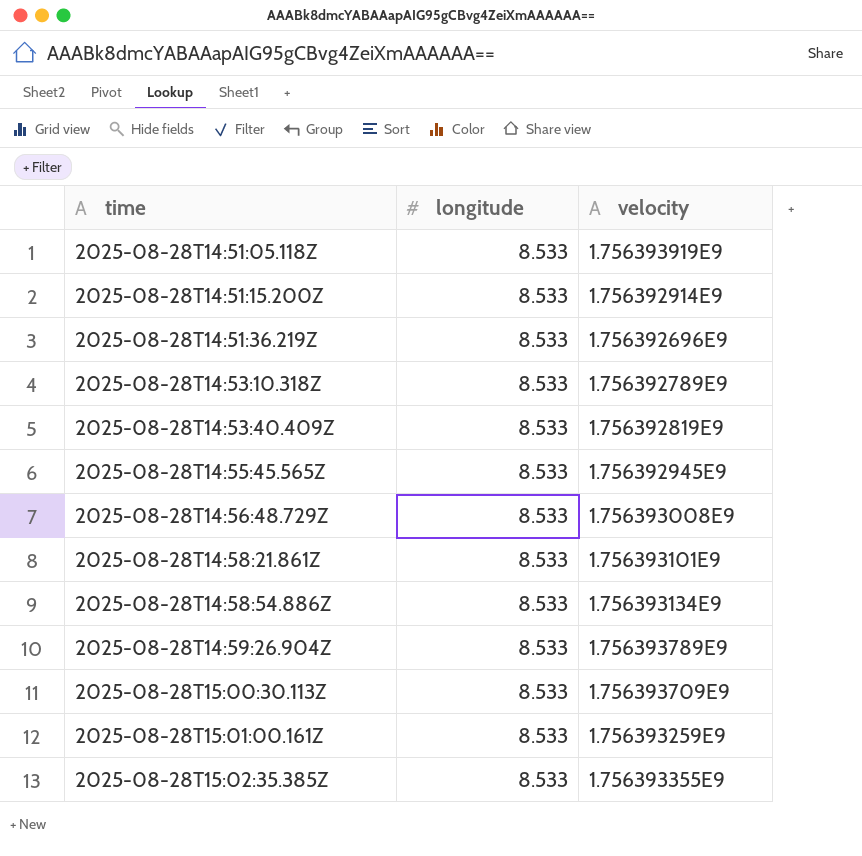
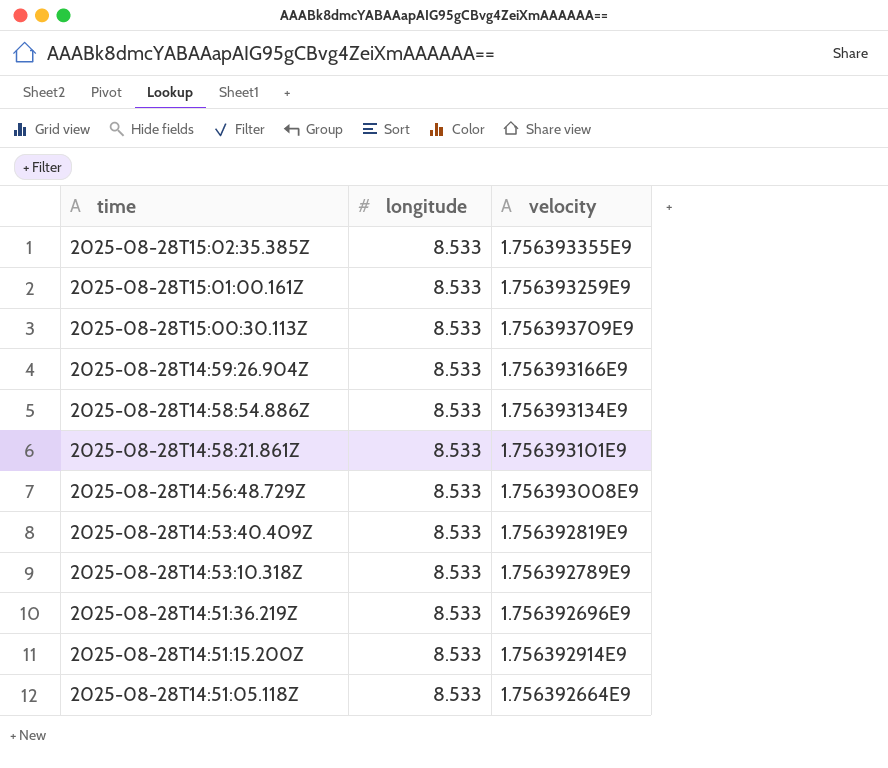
row order: time ascending -> time descending
row 2025-08-28T14:55:45.565Z: 8.533 | 1.756392945E9 -> none
2025-08-28T14:59:26.904Z | velocity: 1.756393789E9 -> 1.756393166E9
2025-08-28T14:51:05.118Z | velocity: 1.756393919E9 -> 1.756392664E9

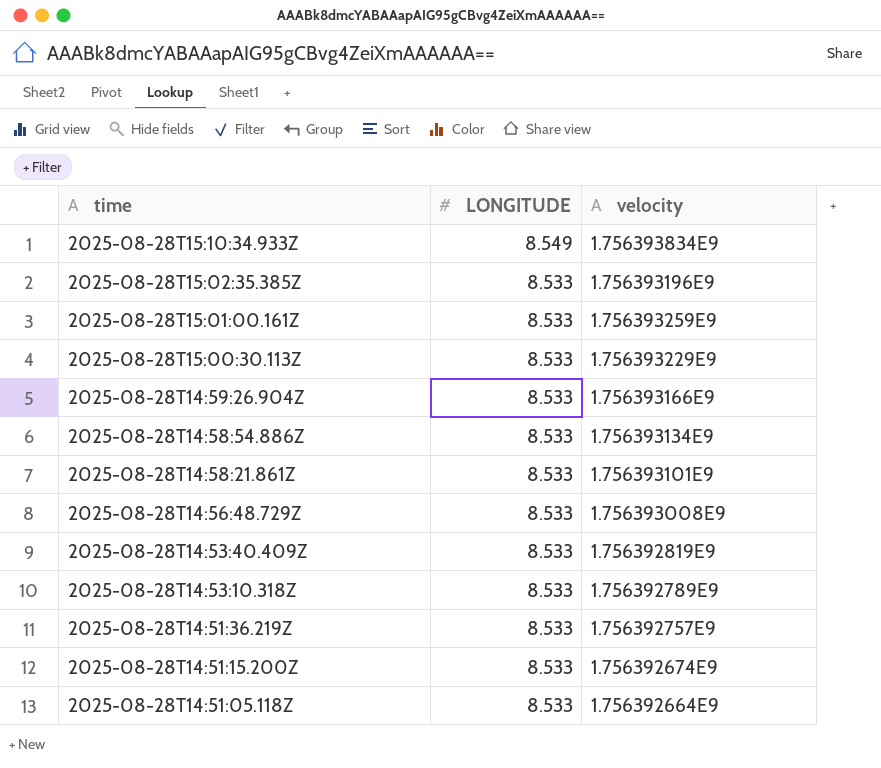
column name: longitude -> LONGITUDE
row 2025-08-28T15:10:34.933Z: none -> 8.549 | 1.756393834E9
2025-08-28T15:02:35.385Z | velocity: 1.756393355E9 -> 1.756393196E9
2025-08-28T15:00:30.113Z | velocity: 1.756393709E9 -> 1.756393229E9
2025-08-28T14:51:36.219Z | velocity: 1.756392696E9 -> 1.756392757E9
2025-08-28T14:51:15.200Z | velocity: 1.756392914E9 -> 1.756392674E9

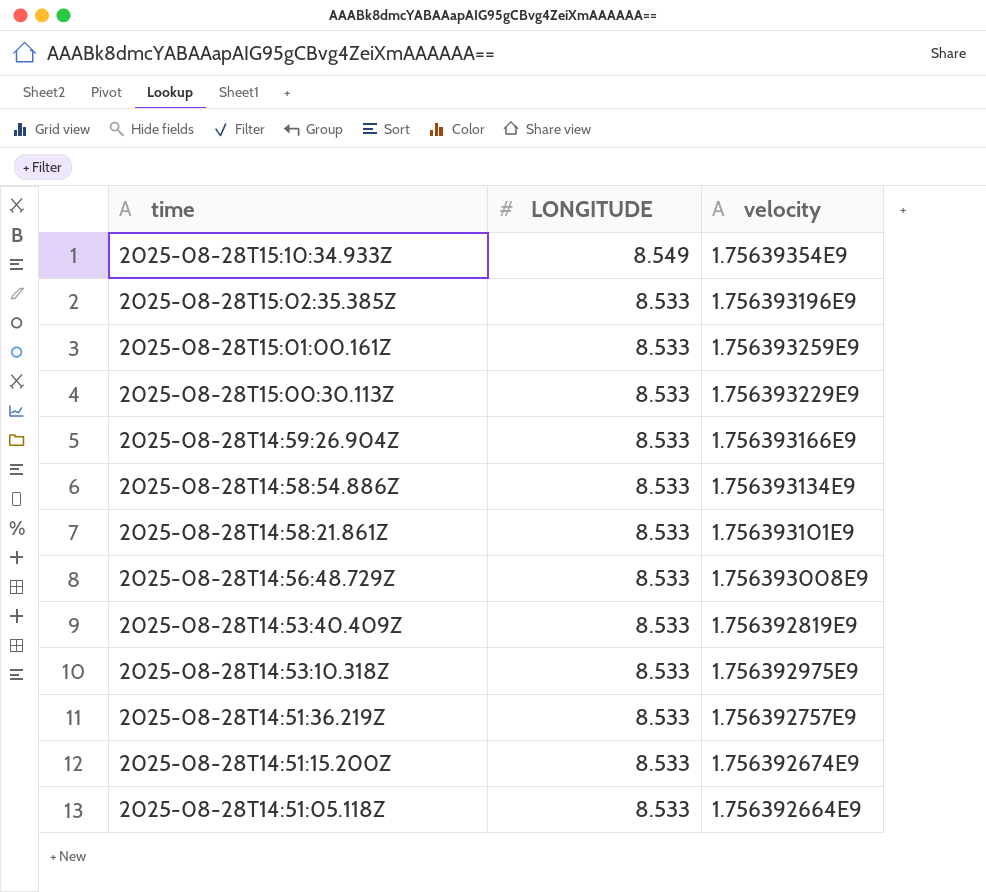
2025-08-28T15:10:34.933Z | velocity: 1.756393834E9 -> 1.75639354E9
2025-08-28T14:53:10.318Z | velocity: 1.756392789E9 -> 1.756392975E9

